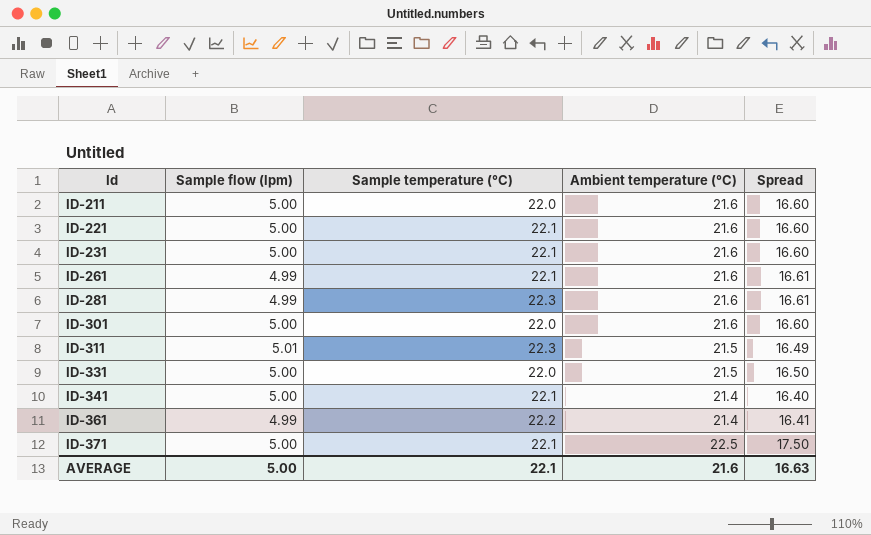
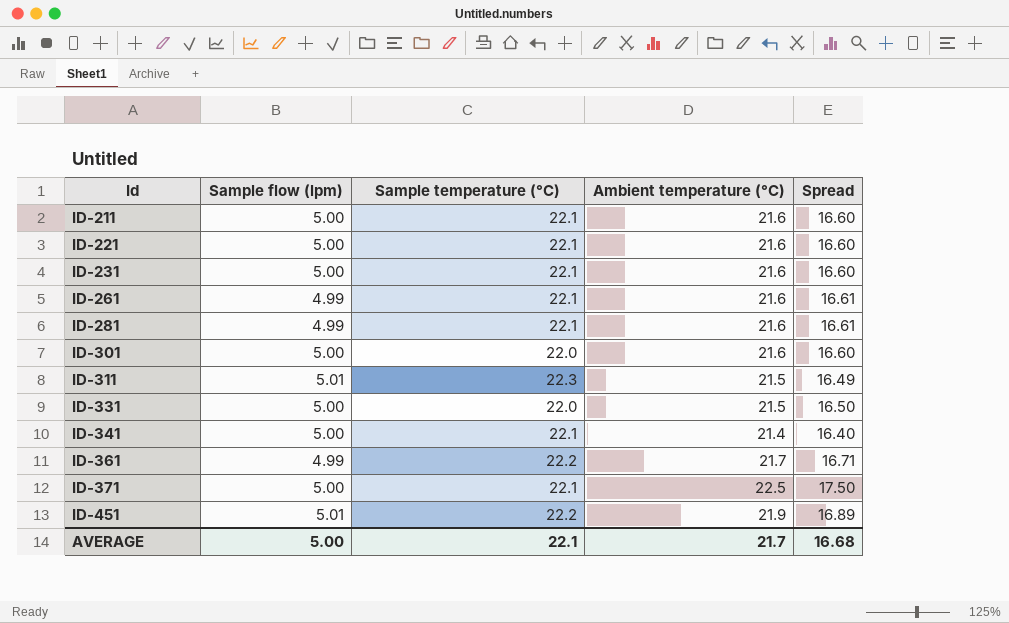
ID-211 | Sample temperature (°C): 22.0 -> 22.1
ID-281 | Sample temperature (°C): 22.3 -> 22.1
ID-361 | Ambient temperature (°C): 21.4 -> 21.7
ID-361 | Spread: 16.41 -> 16.71
row ID-451: none -> 5.01 | 22.2 | 21.9 | 16.89
AVERAGE | Ambient temperature (°C): 21.6 -> 21.7
AVERAGE | Spread: 16.63 -> 16.68

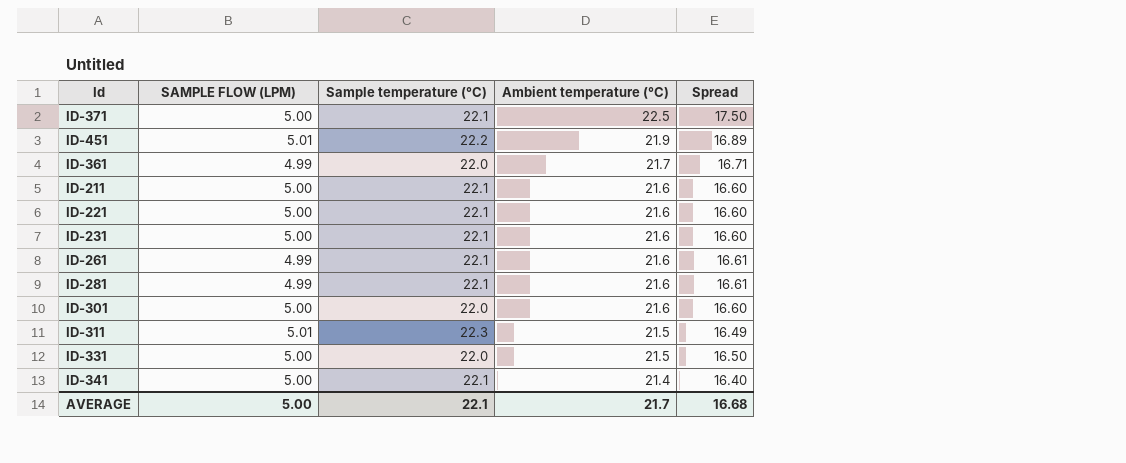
row order: Id ascending -> Ambient temperature (°C) descending
column name: Sample flow (lpm) -> SAMPLE FLOW (LPM)
ID-361 | Sample temperature (°C): 22.2 -> 22.0

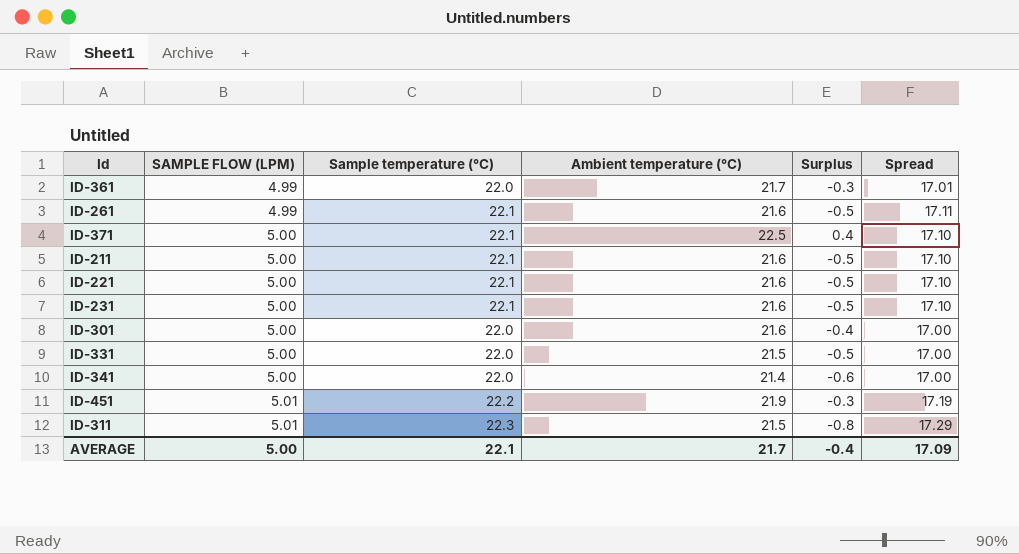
row order: Ambient temperature (°C) descending -> SAMPLE FLOW (LPM) ascending
column Surplus | formula: none -> [Ambient temperature (°C)] - [Sample temperature (°C)]
column Spread | formula: [Ambient temperature (°C)] - [SAMPLE FLOW (LPM)] -> [Sample temperature (°C)] - [SAMPLE FLOW (LPM)]
row ID-281: 4.99 | 22.1 | 21.6 | 16.61 -> none
ID-341 | Sample temperature (°C): 22.1 -> 22.0
AVERAGE | Spread: 16.68 -> 17.09

